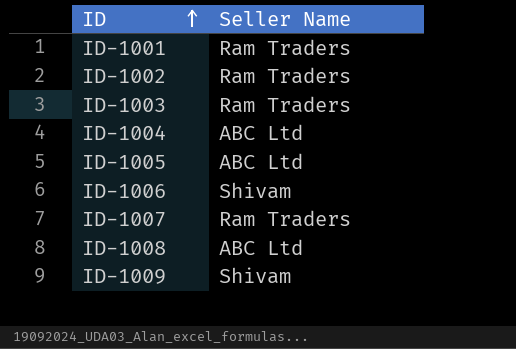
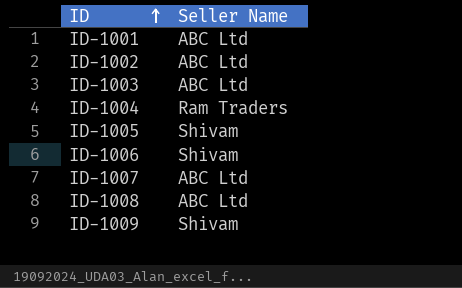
ID-1001 | Seller Name: Ram Traders -> ABC Ltd
ID-1002 | Seller Name: Ram Traders -> ABC Ltd
ID-1003 | Seller Name: Ram Traders -> ABC Ltd
ID-1004 | Seller Name: ABC Ltd -> Ram Traders
ID-1005 | Seller Name: ABC Ltd -> Shivam
ID-1007 | Seller Name: Ram Traders -> ABC Ltd

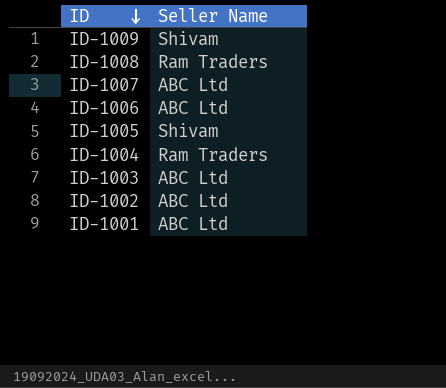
row order: ID ascending -> ID descending
ID-1008 | Seller Name: ABC Ltd -> Ram Traders
ID-1006 | Seller Name: Shivam -> ABC Ltd

